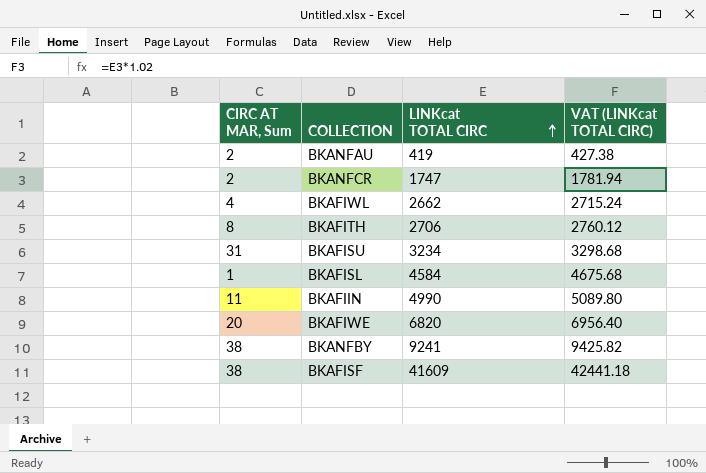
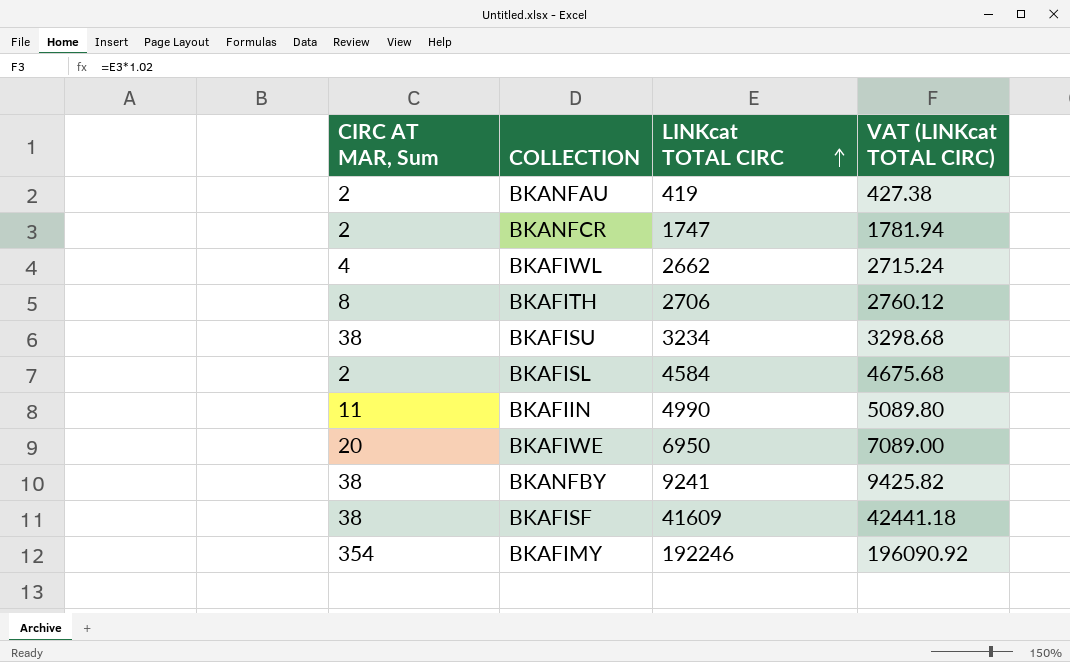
BKAFISU | CIRC AT MAR, Sum: 31 -> 38
BKAFISL | CIRC AT MAR, Sum: 1 -> 2
BKAFIWE | LINKcat TOTAL CIRC: 6820 -> 6950
BKAFIWE | VAT (LINKcat TOTAL CIRC): 6956.40 -> 7089.00
row BKAFIMY: none -> 354 | 192246 | 196090.92

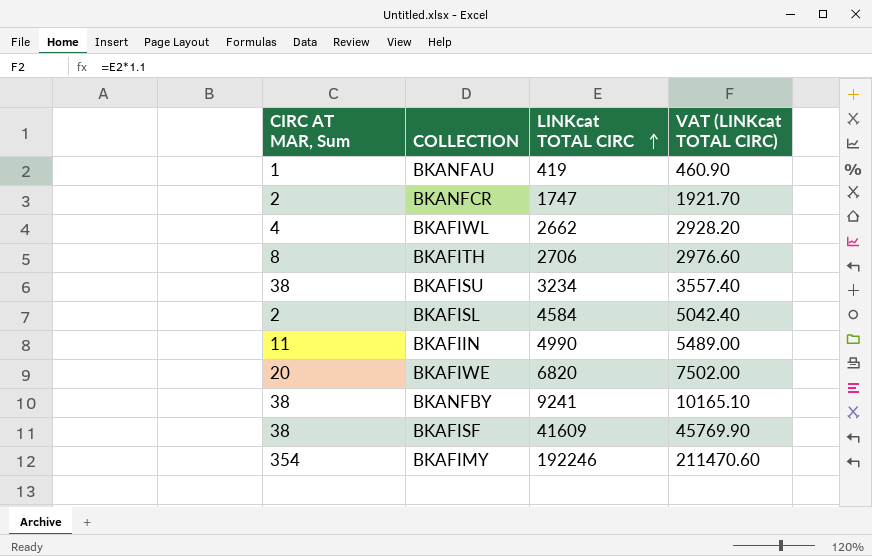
column VAT (LINKcat TOTAL CIRC) | formula: [LINKcat TOTAL CIRC] * 1.02 -> [LINKcat TOTAL CIRC] * 1.1
BKANFAU | CIRC AT MAR, Sum: 2 -> 1
BKAFIWE | LINKcat TOTAL CIRC: 6950 -> 6820

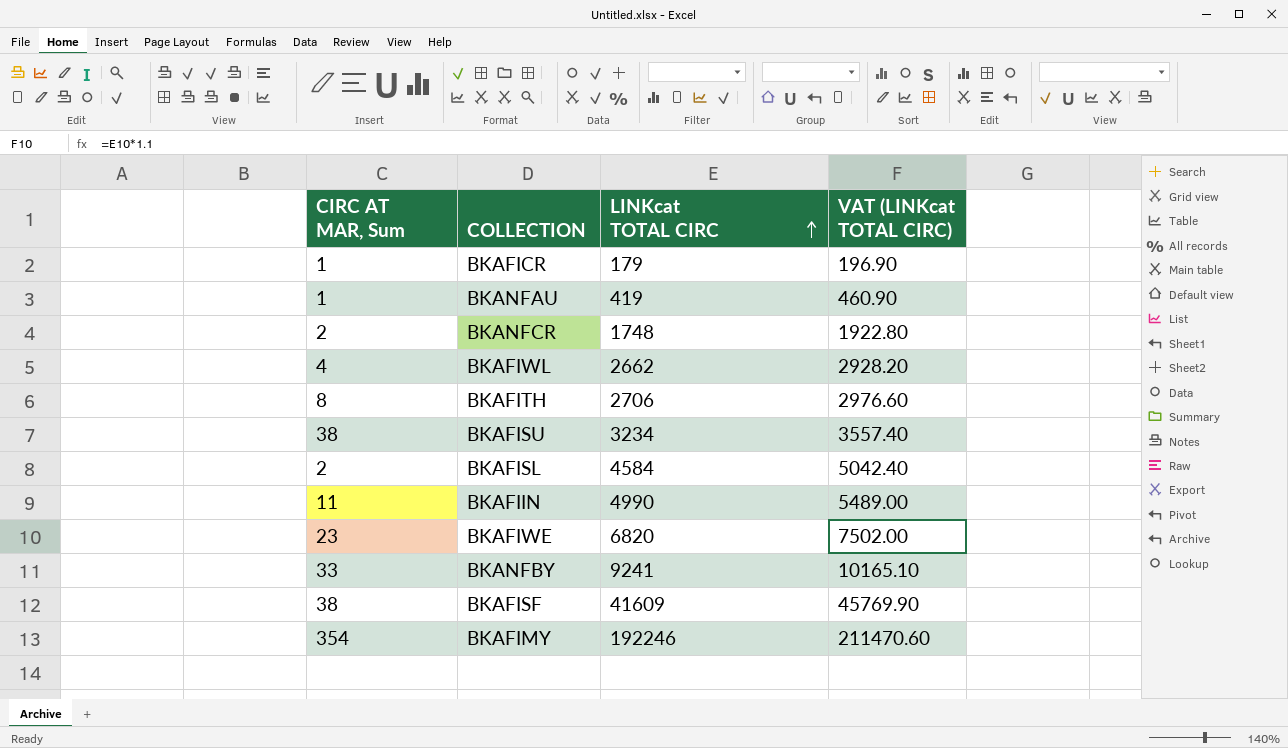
row BKAFICR: none -> 1 | 179 | 196.90
BKANFCR | LINKcat TOTAL CIRC: 1747 -> 1748
BKANFCR | VAT (LINKcat TOTAL CIRC): 1921.70 -> 1922.80
BKAFIWE | CIRC AT MAR, Sum: 20 -> 23
BKANFBY | CIRC AT MAR, Sum: 38 -> 33

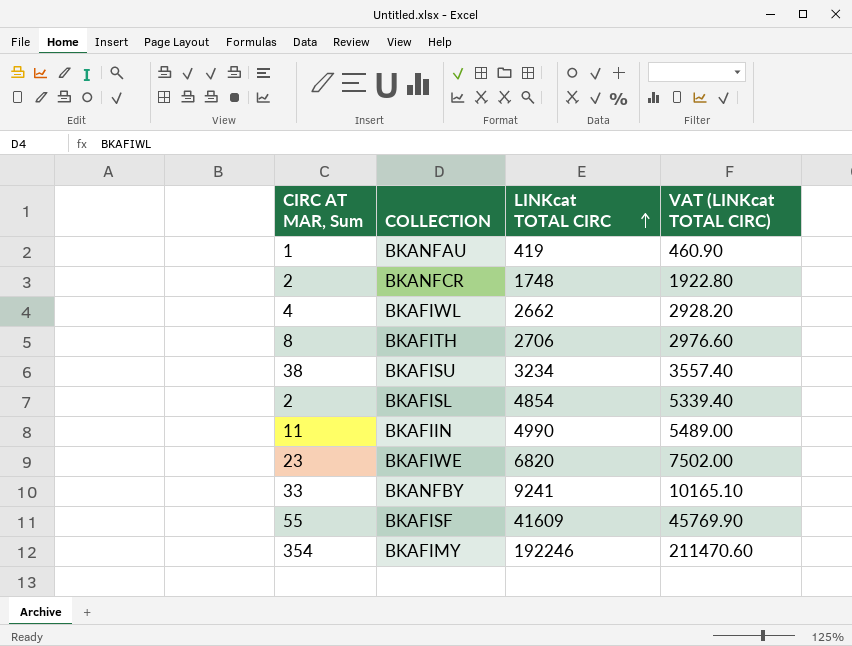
row BKAFICR: 1 | 179 | 196.90 -> none
BKAFISL | LINKcat TOTAL CIRC: 4584 -> 4854
BKAFISL | VAT (LINKcat TOTAL CIRC): 5042.40 -> 5339.40
BKAFISF | CIRC AT MAR, Sum: 38 -> 55

